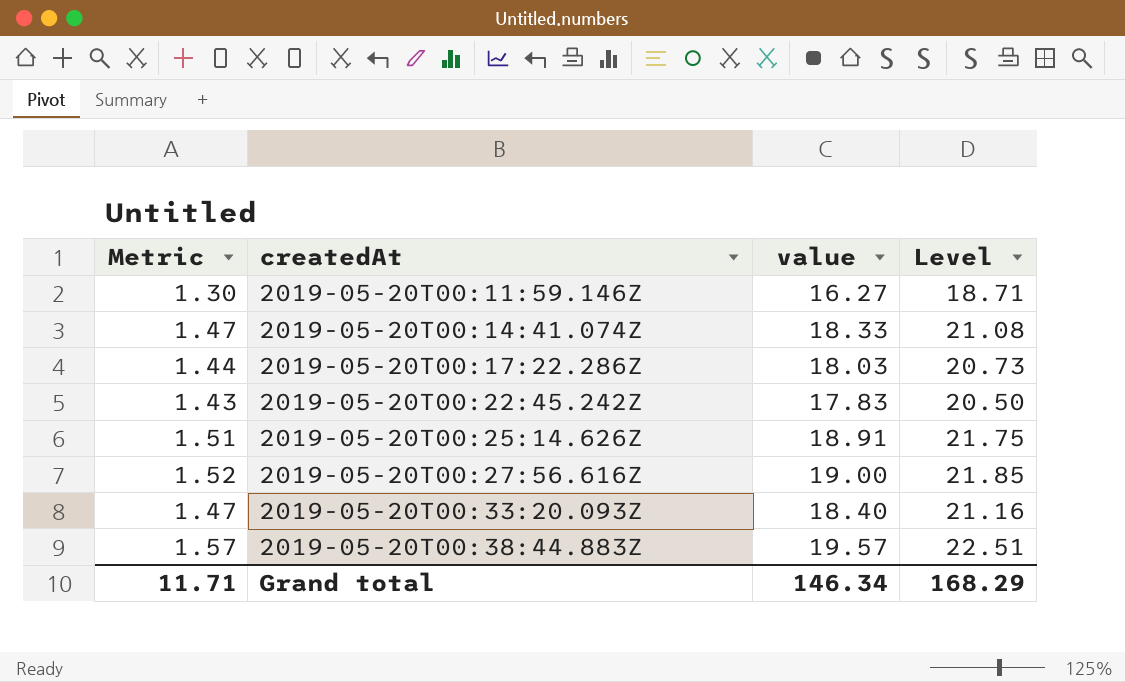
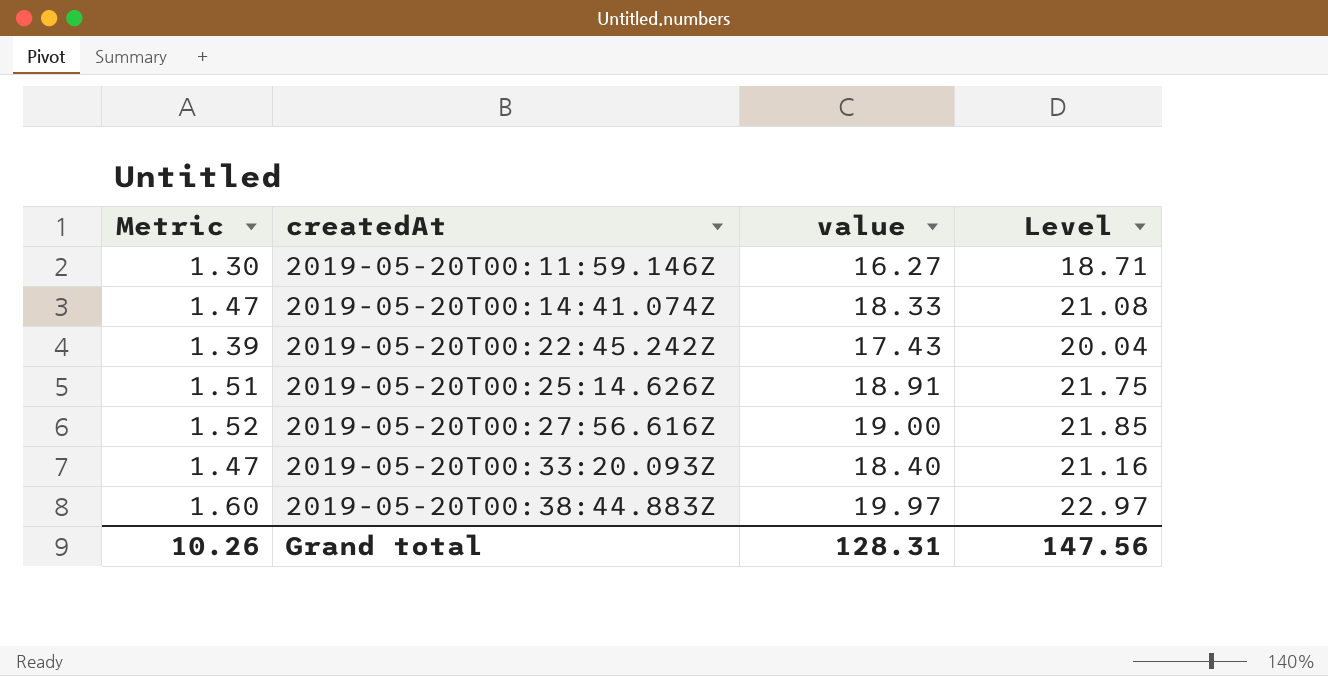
row 2019-05-20T00:17:22.286Z: 1.44 | 18.03 | 20.73 -> none
2019-05-20T00:22:45.242Z | Metric: 1.43 -> 1.39
2019-05-20T00:22:45.242Z | value: 17.83 -> 17.43
2019-05-20T00:22:45.242Z | Level: 20.50 -> 20.04
2019-05-20T00:38:44.883Z | Metric: 1.57 -> 1.60
2019-05-20T00:38:44.883Z | value: 19.57 -> 19.97
2019-05-20T00:38:44.883Z | Level: 22.51 -> 22.97
Grand total | Metric: 11.71 -> 10.26
Grand total | value: 146.34 -> 128.31
Grand total | Level: 168.29 -> 147.56

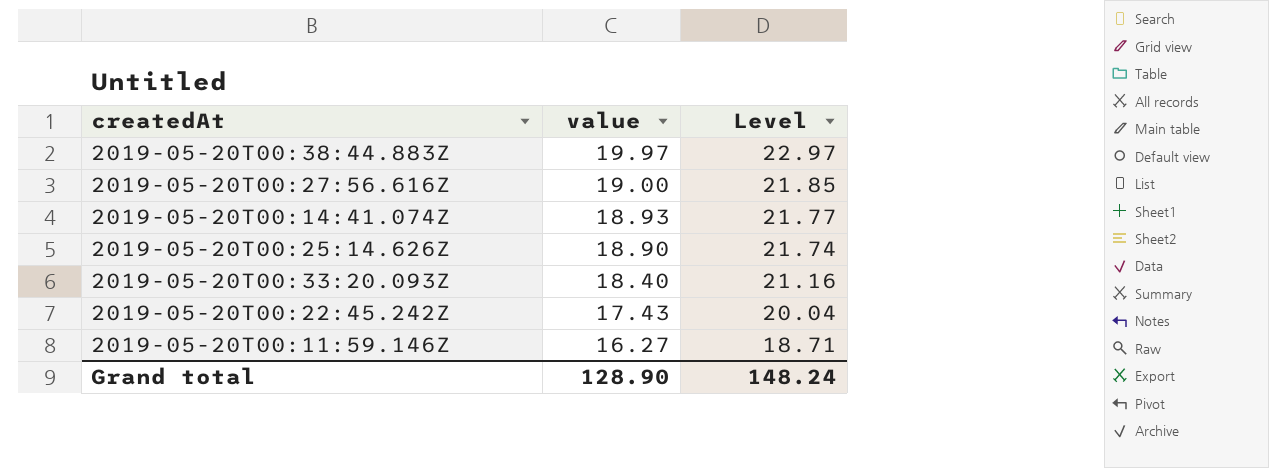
row order: createdAt ascending -> value descending
column Metric | formula: [value] * 0.08 -> none
2019-05-20T00:14:41.074Z | value: 18.33 -> 18.93
2019-05-20T00:14:41.074Z | Level: 21.08 -> 21.77
2019-05-20T00:25:14.626Z | value: 18.91 -> 18.90
2019-05-20T00:25:14.626Z | Level: 21.75 -> 21.74
Grand total | value: 128.31 -> 128.90
Grand total | Level: 147.56 -> 148.24

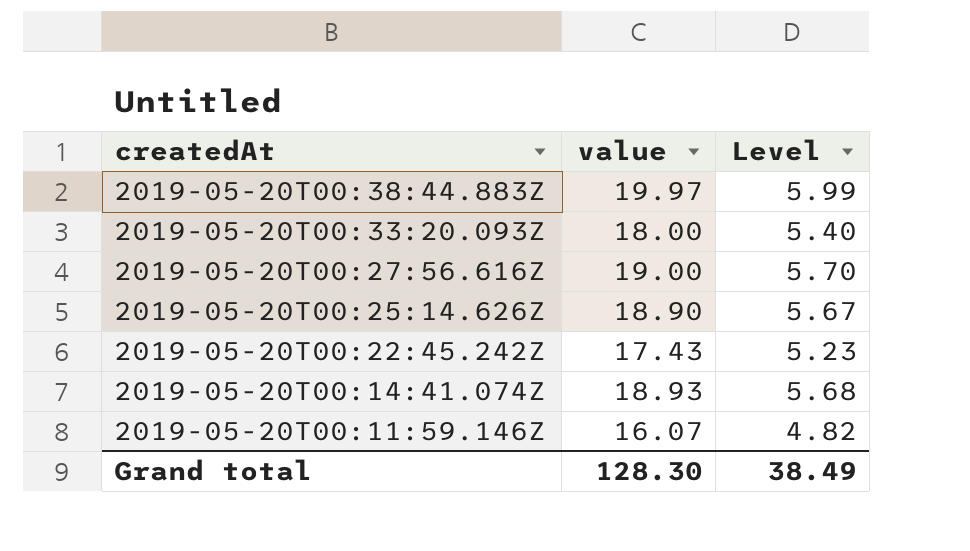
row order: value descending -> createdAt descending
column Level | formula: [value] * 1.15 -> [value] * 0.3
2019-05-20T00:33:20.093Z | value: 18.40 -> 18.00
2019-05-20T00:11:59.146Z | value: 16.27 -> 16.07
Grand total | value: 128.90 -> 128.30
Grand total | Level: 148.24 -> 38.49

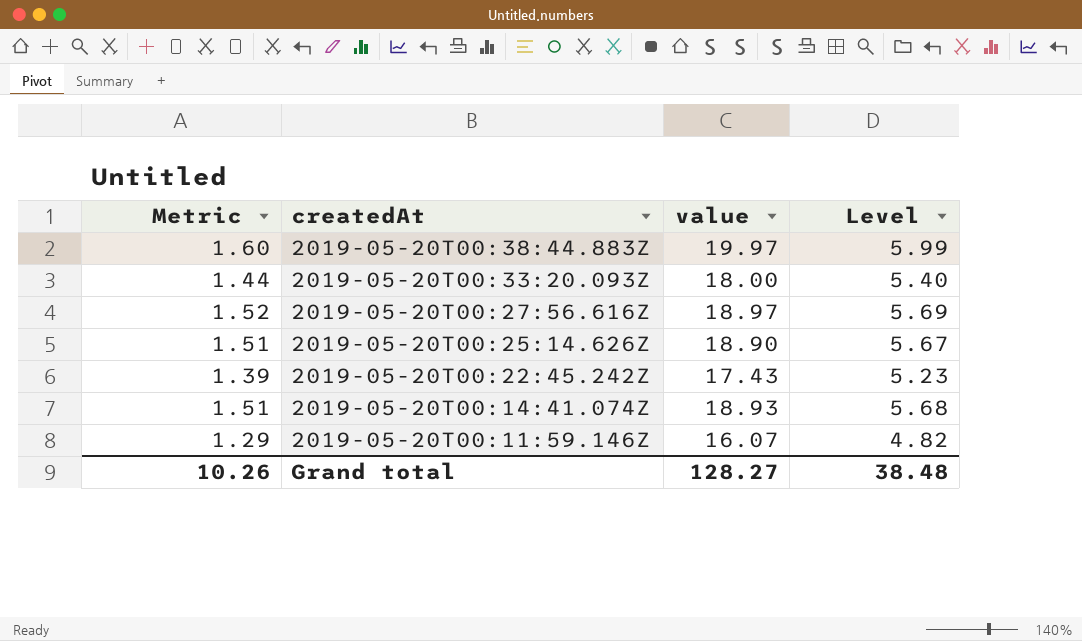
column Metric | formula: none -> [value] * 0.08
2019-05-20T00:27:56.616Z | value: 19.00 -> 18.97
2019-05-20T00:27:56.616Z | Level: 5.70 -> 5.69
Grand total | value: 128.30 -> 128.27
Grand total | Level: 38.49 -> 38.48

